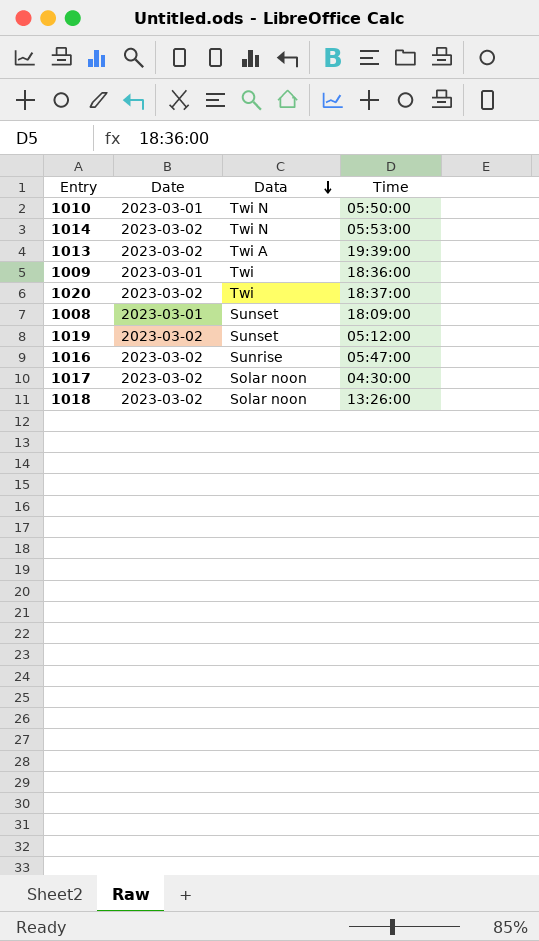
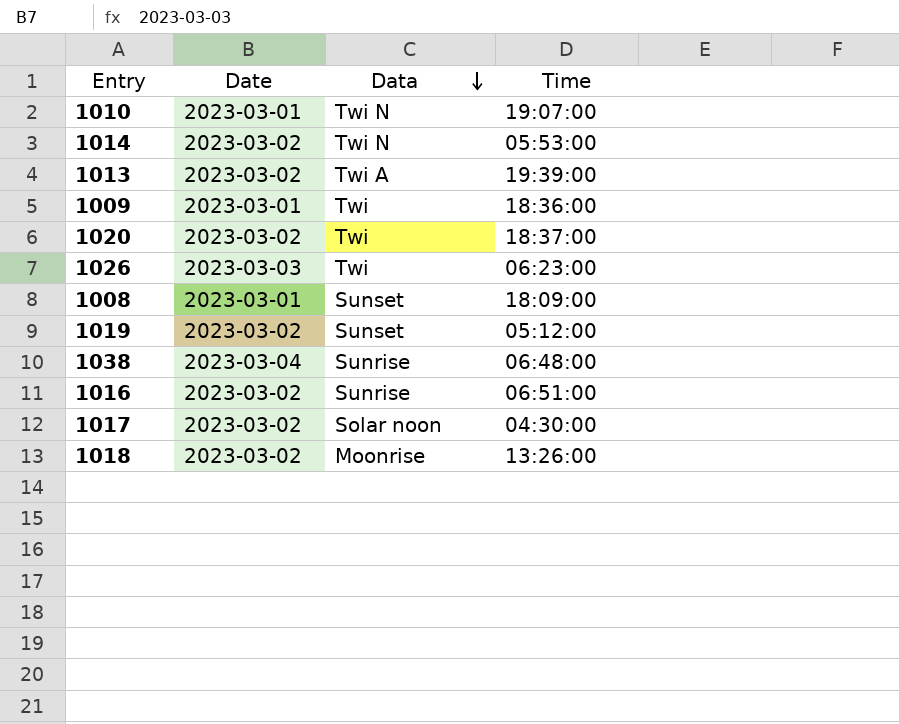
1010 | Time: 05:50:00 -> 19:07:00
row 1026: none -> 2023-03-03 | Twi | 06:23:00
row 1038: none -> 2023-03-04 | Sunrise | 06:48:00
1016 | Time: 05:47:00 -> 06:51:00
1018 | Data: Solar noon -> Moonrise

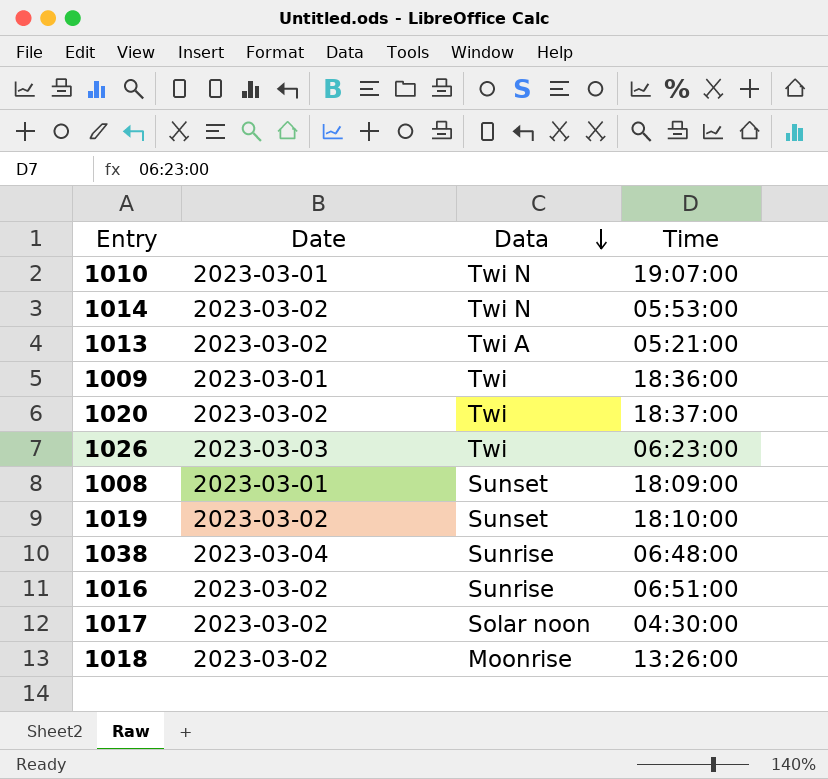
1013 | Time: 19:39:00 -> 05:21:00
1019 | Time: 05:12:00 -> 18:10:00

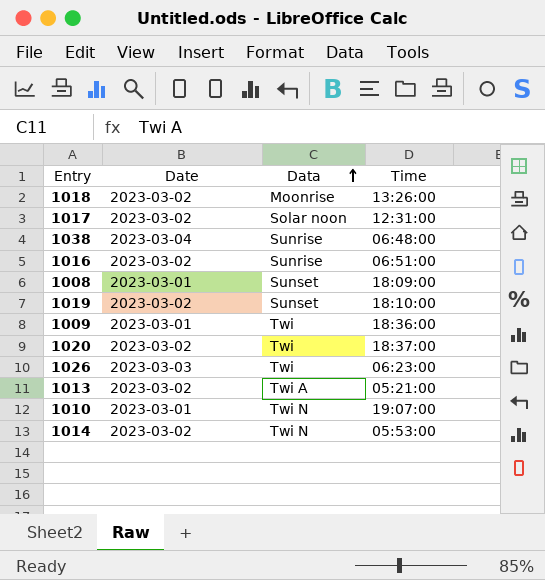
row order: Data descending -> Data ascending
1017 | Time: 04:30:00 -> 12:31:00

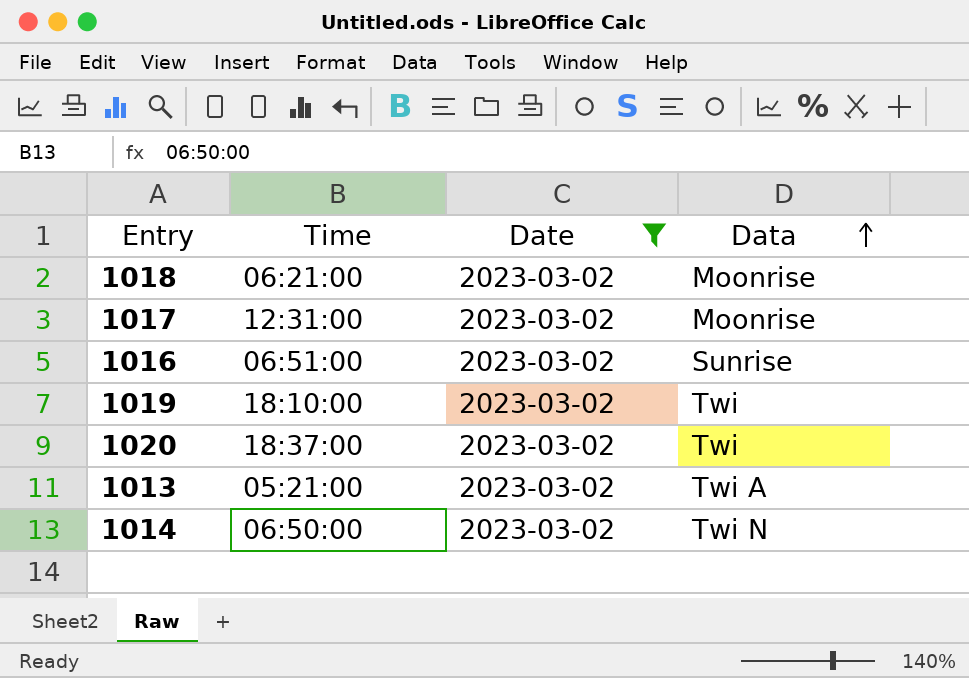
filter: none -> Date = 2023-03-02
column Time | position: 4 -> 2
1018 | Time: 13:26:00 -> 06:21:00
1017 | Data: Solar noon -> Moonrise
1019 | Data: Sunset -> Twi
1014 | Time: 05:53:00 -> 06:50:00

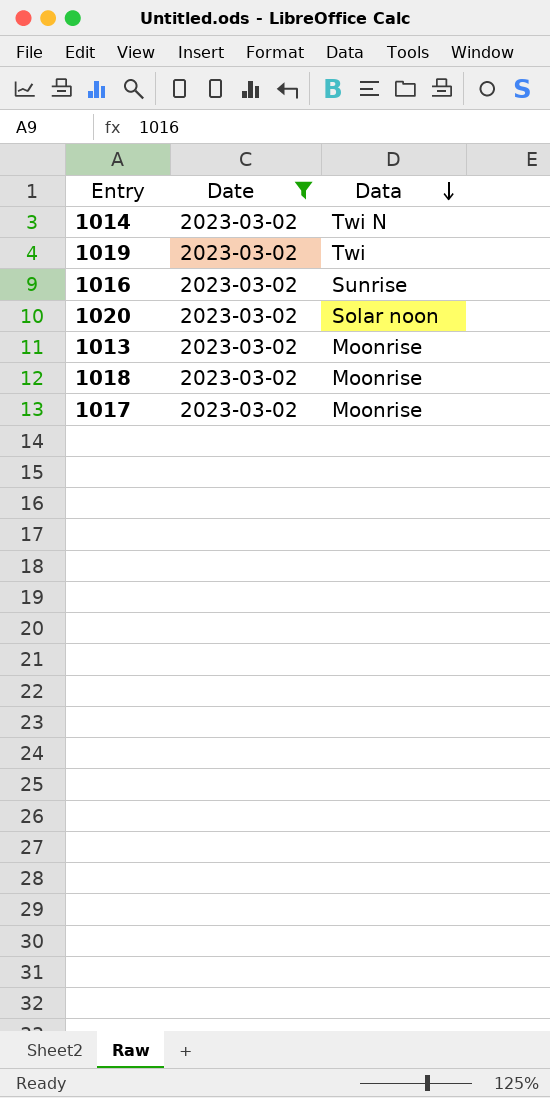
row order: Data ascending -> Data descending
column Time | position: 2 -> none
1020 | Data: Twi -> Solar noon
1013 | Data: Twi A -> Moonrise

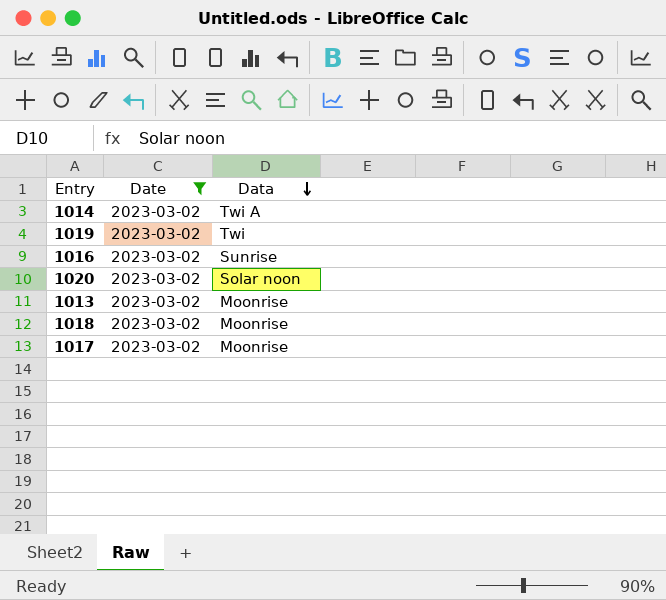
1014 | Data: Twi N -> Twi A

